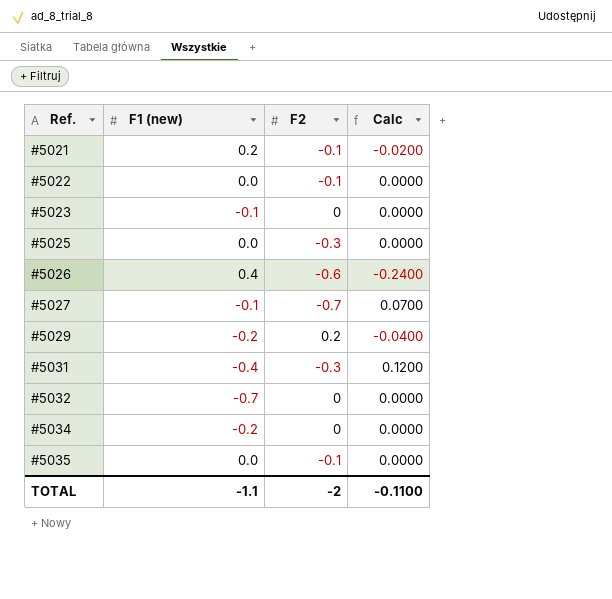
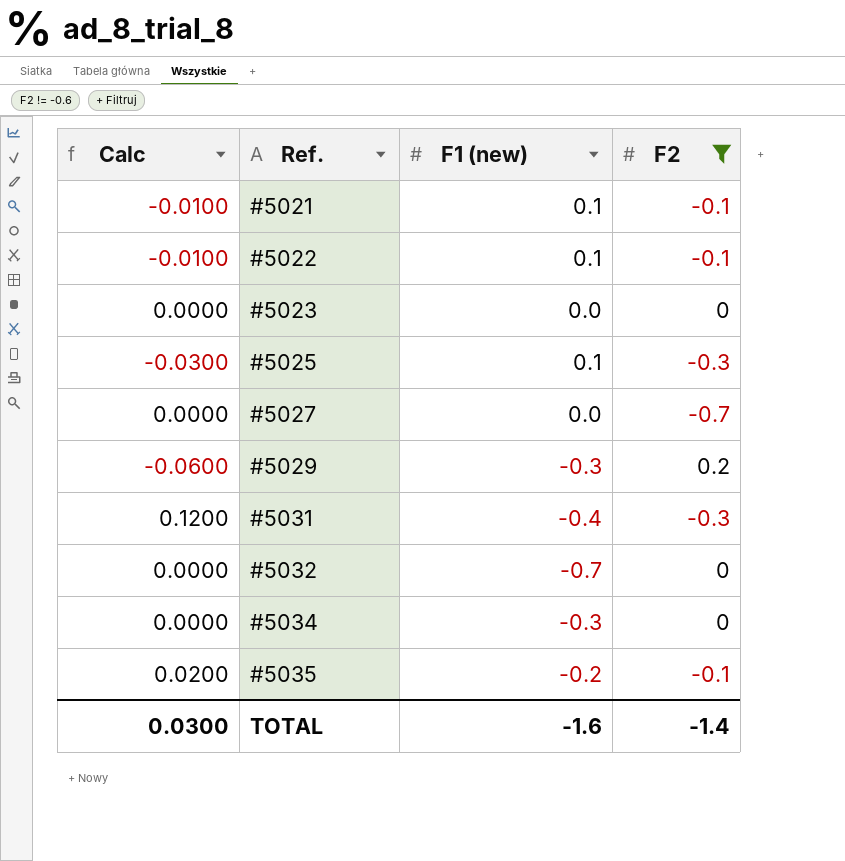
filter: none -> F2 != -0.6
column Calc | position: 4 -> 1
#5021 | Calc: -0.0200 -> -0.0100
#5021 | F1 (new): 0.2 -> 0.1
#5022 | Calc: 0.0000 -> -0.0100
#5022 | F1 (new): 0.0 -> 0.1
#5023 | F1 (new): -0.1 -> 0.0
#5025 | Calc: 0.0000 -> -0.0300
#5025 | F1 (new): 0.0 -> 0.1
#5027 | Calc: 0.0700 -> 0.0000
#5027 | F1 (new): -0.1 -> 0.0
#5029 | Calc: -0.0400 -> -0.0600
#5029 | F1 (new): -0.2 -> -0.3
#5034 | F1 (new): -0.2 -> -0.3
#5035 | Calc: 0.0000 -> 0.0200
#5035 | F1 (new): 0.0 -> -0.2
TOTAL | Calc: -0.1100 -> 0.0300
TOTAL | F1 (new): -1.1 -> -1.6
TOTAL | F2: -2 -> -1.4

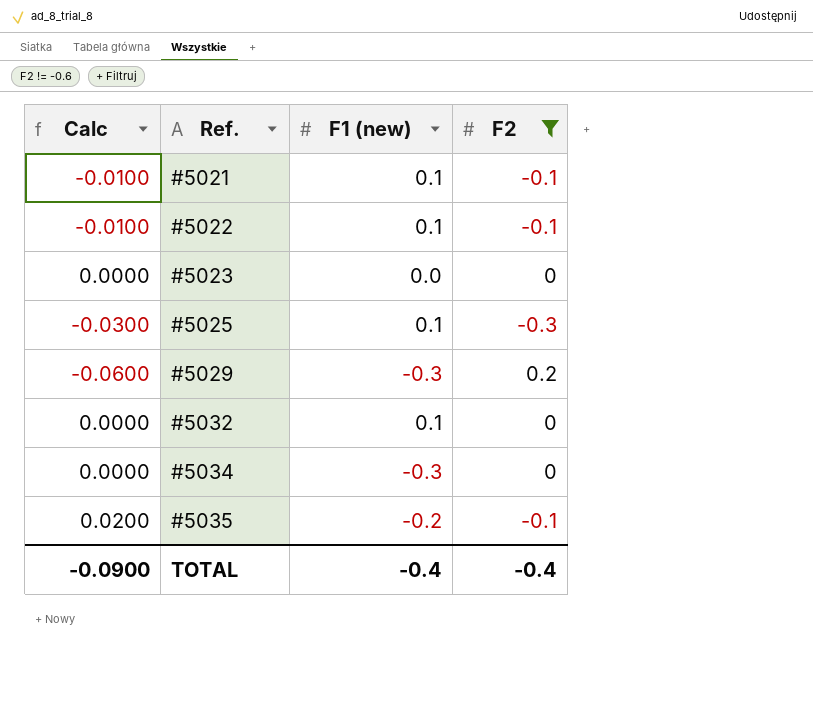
row #5027: 0.0000 | 0.0 | -0.7 -> none
row #5031: 0.1200 | -0.4 | -0.3 -> none
#5032 | F1 (new): -0.7 -> 0.1
TOTAL | Calc: 0.0300 -> -0.0900
TOTAL | F1 (new): -1.6 -> -0.4
TOTAL | F2: -1.4 -> -0.4

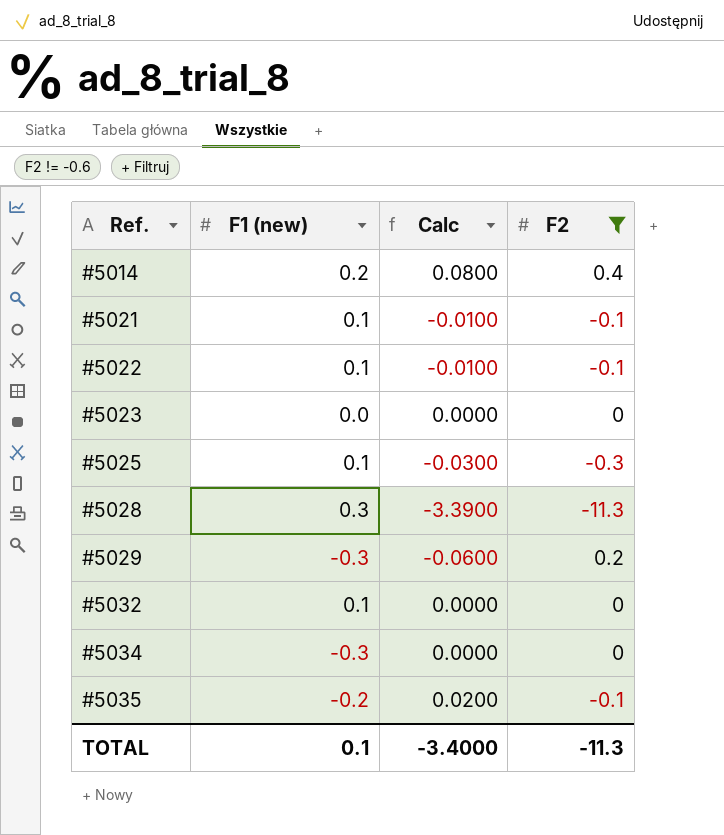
column Calc | position: 1 -> 3
row #5014: none -> 0.2 | 0.0800 | 0.4
row #5028: none -> 0.3 | -3.3900 | -11.3
TOTAL | F1 (new): -0.4 -> 0.1
TOTAL | Calc: -0.0900 -> -3.4000
TOTAL | F2: -0.4 -> -11.3

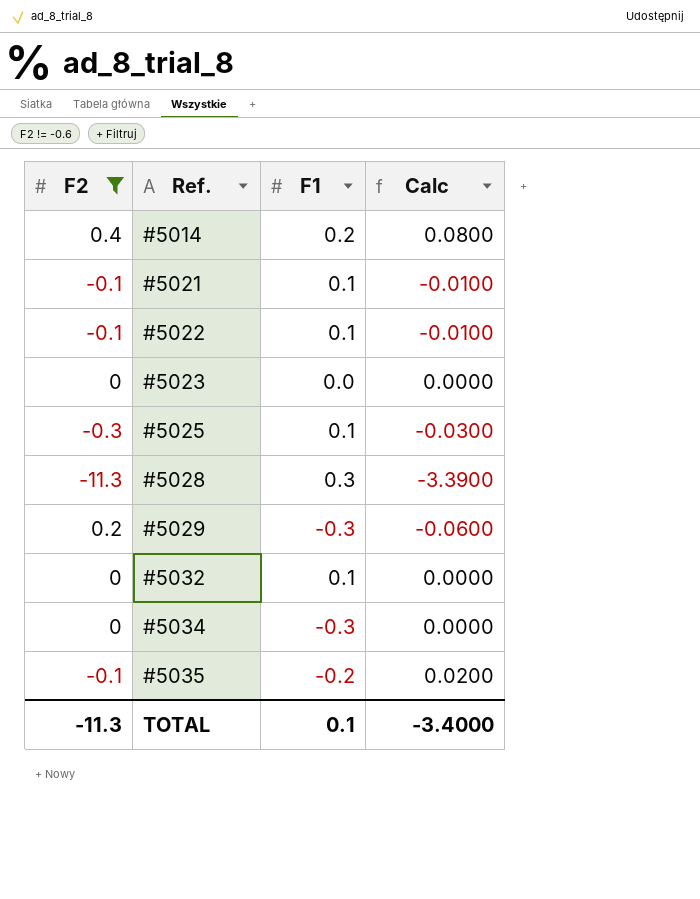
column F2 | position: 4 -> 1
column name: F1 (new) -> F1

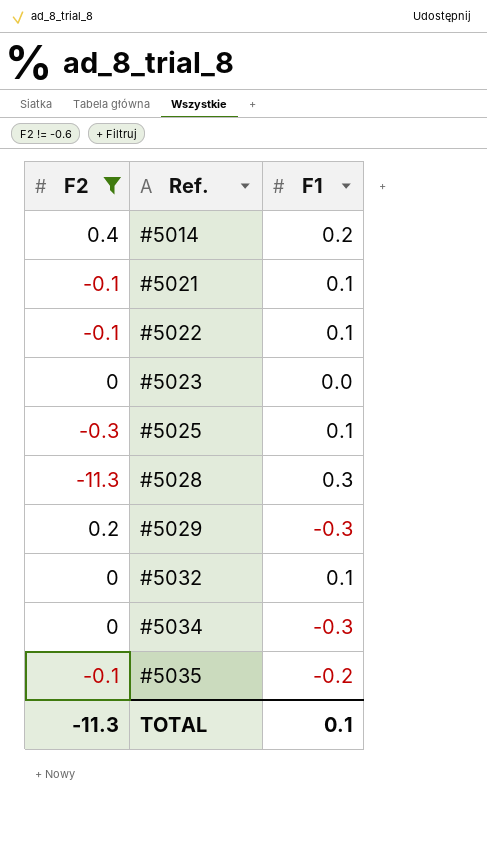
column Calc | formula: [F2] * [F1] -> none

